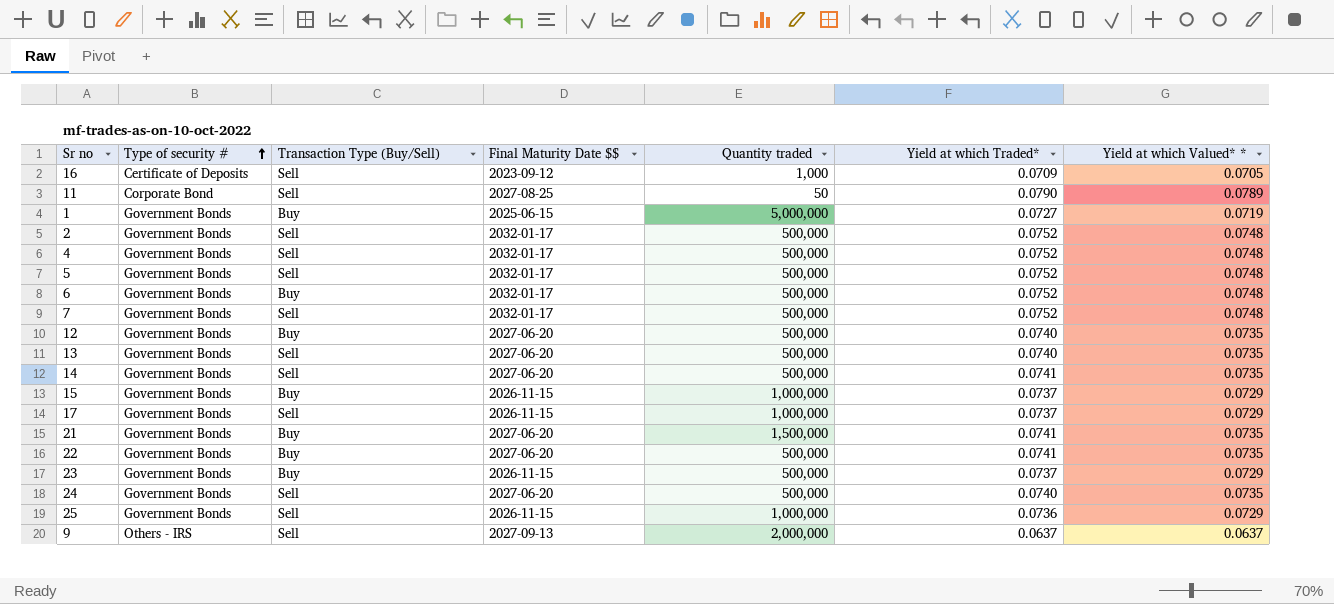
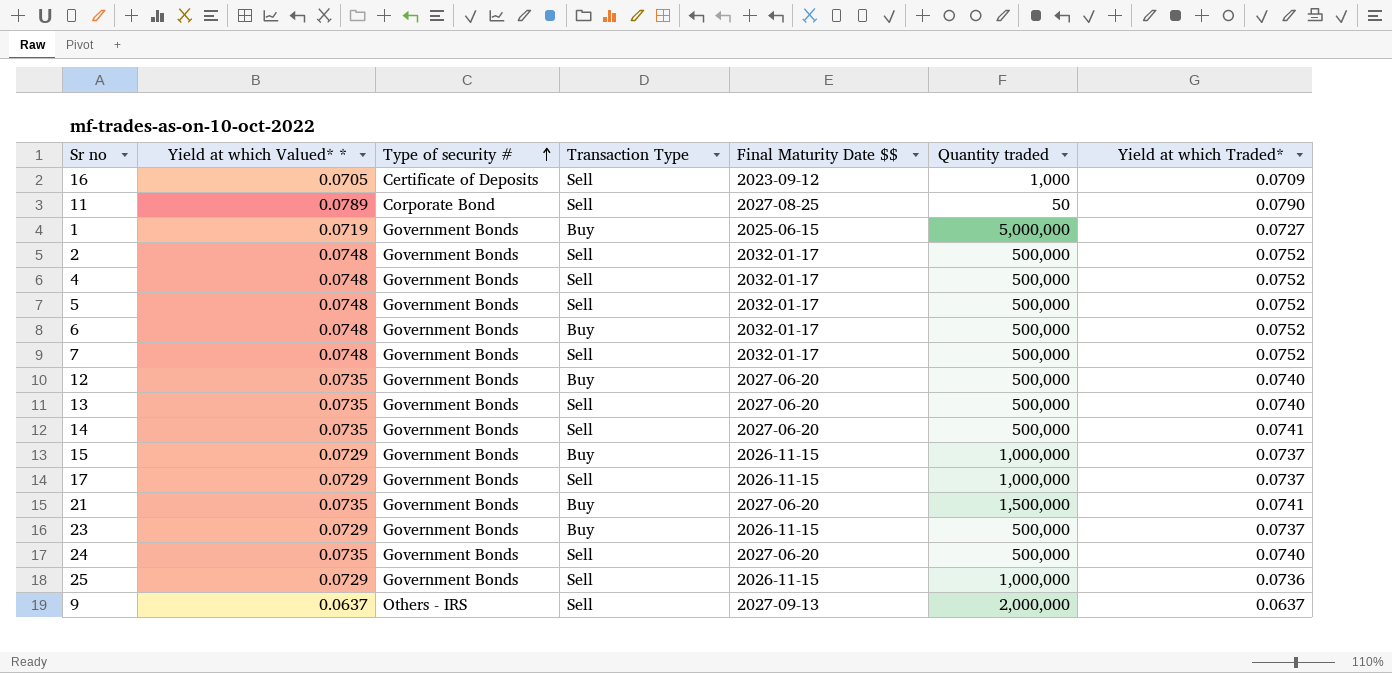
column Yield at which Valued* * | position: 7 -> 2
column name: Transaction Type (Buy/Sell) -> Transaction Type
row 22: Government Bonds | Buy | 2027-06-20 | 500,000 | 0.0741 | 0.0735 -> none

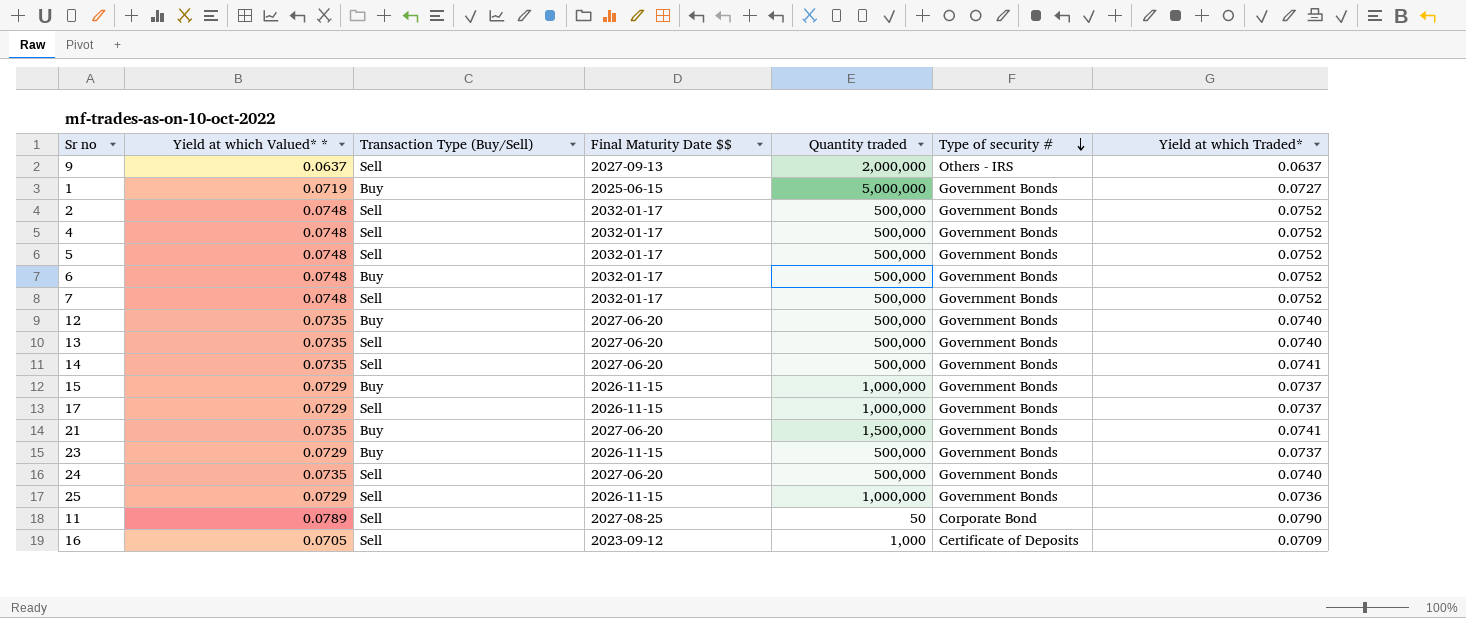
row order: Type of security # ascending -> Type of security # descending
column name: Transaction Type -> Transaction Type (Buy/Sell)
column Type of security # | position: 3 -> 6

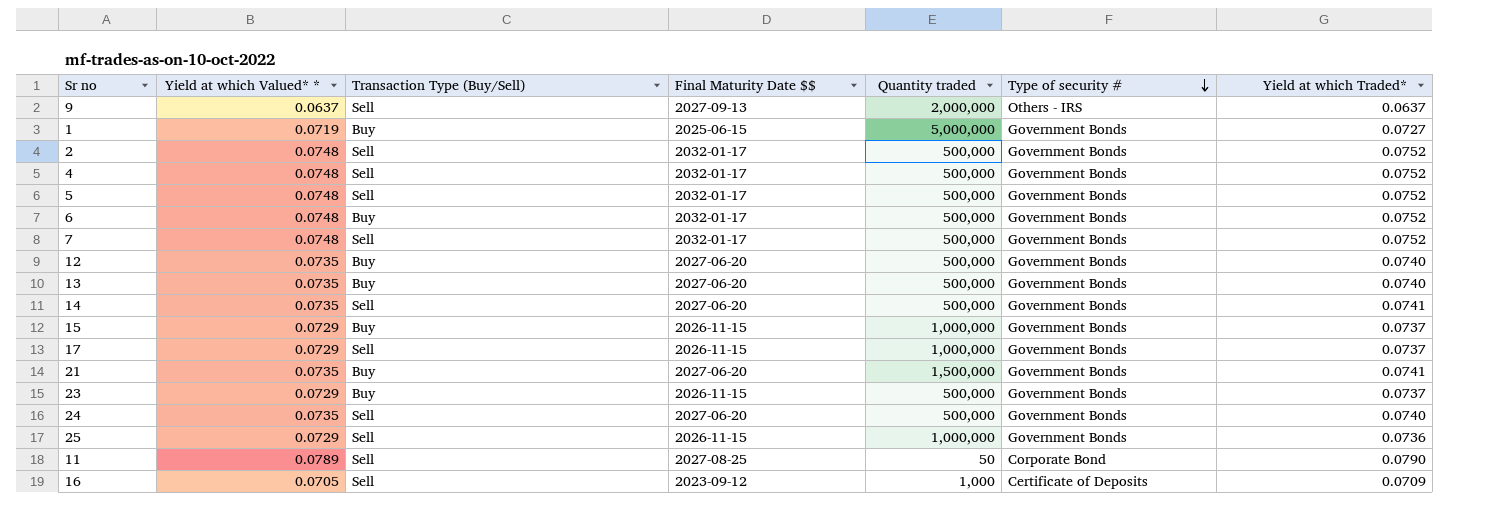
13 | Transaction Type (Buy/Sell): Sell -> Buy

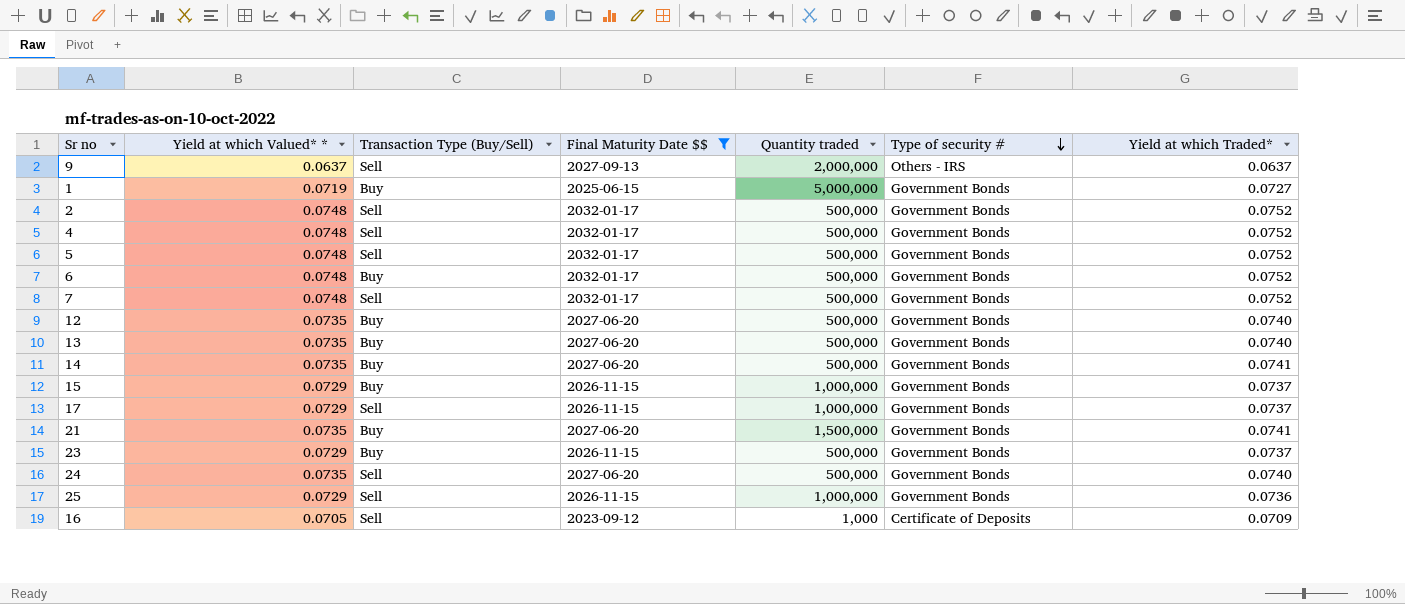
filter: none -> Final Maturity Date $$ != 2027-08-25
14 | Transaction Type (Buy/Sell): Sell -> Buy

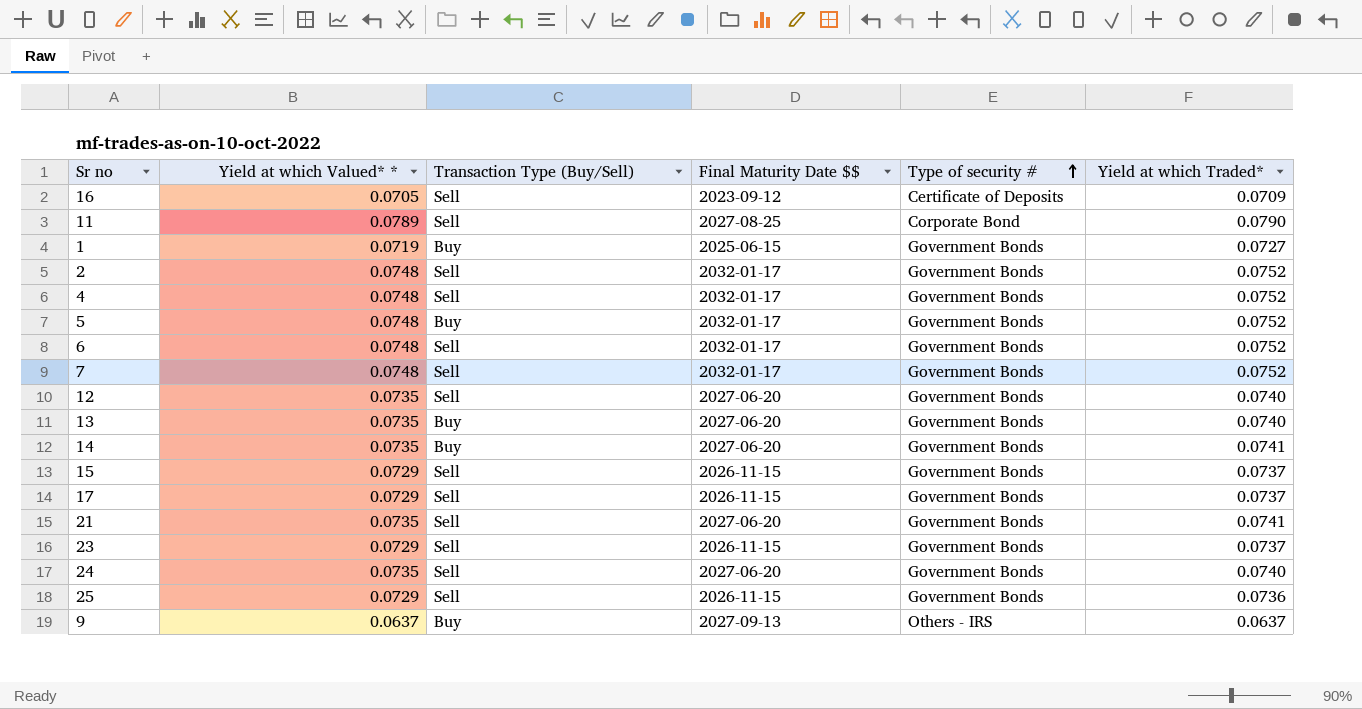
filter: Final Maturity Date $$ != 2027-08-25 -> none
row order: Type of security # descending -> Type of security # ascending
column Quantity traded | position: 5 -> none
5 | Transaction Type (Buy/Sell): Sell -> Buy
6 | Transaction Type (Buy/Sell): Buy -> Sell
12 | Transaction Type (Buy/Sell): Buy -> Sell
15 | Transaction Type (Buy/Sell): Buy -> Sell
21 | Transaction Type (Buy/Sell): Buy -> Sell
23 | Transaction Type (Buy/Sell): Buy -> Sell
9 | Transaction Type (Buy/Sell): Sell -> Buy

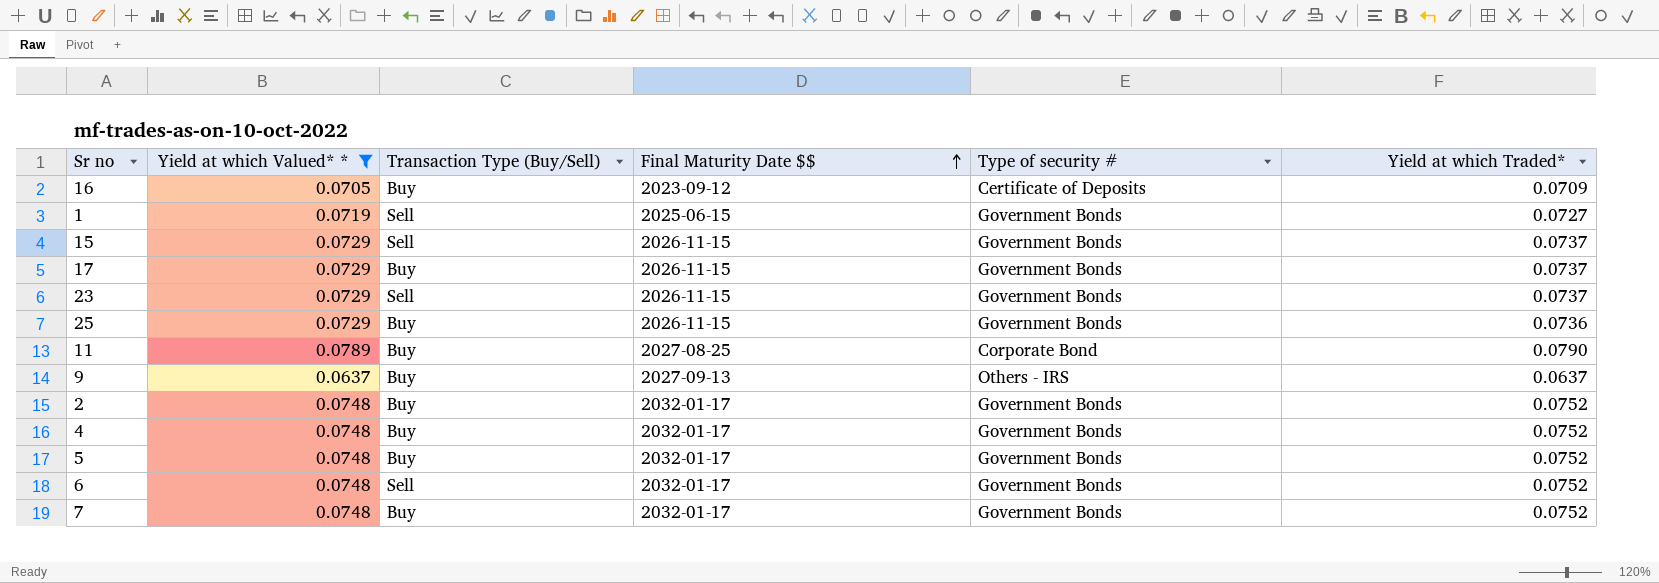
filter: none -> Yield at which Valued* * != 0.0735
row order: Type of security # ascending -> Final Maturity Date $$ ascending
16 | Transaction Type (Buy/Sell): Sell -> Buy
1 | Transaction Type (Buy/Sell): Buy -> Sell
17 | Transaction Type (Buy/Sell): Sell -> Buy
25 | Transaction Type (Buy/Sell): Sell -> Buy
11 | Transaction Type (Buy/Sell): Sell -> Buy
2 | Transaction Type (Buy/Sell): Sell -> Buy
4 | Transaction Type (Buy/Sell): Sell -> Buy
7 | Transaction Type (Buy/Sell): Sell -> Buy

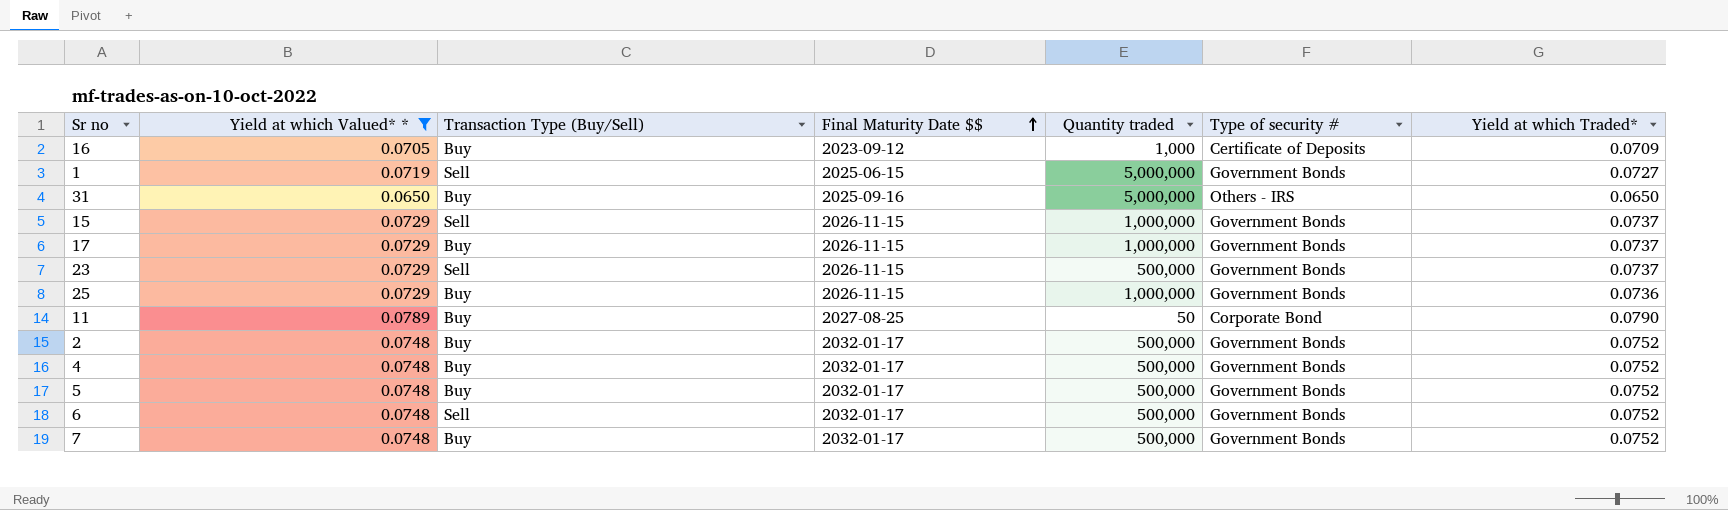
column Quantity traded | position: none -> 5
row 9: 0.0637 | Buy | 2027-09-13 | Others - IRS | 0.0637 -> none
row 31: none -> 0.0650 | Buy | 2025-09-16 | 5,000,000 | Others - IRS | 0.0650

